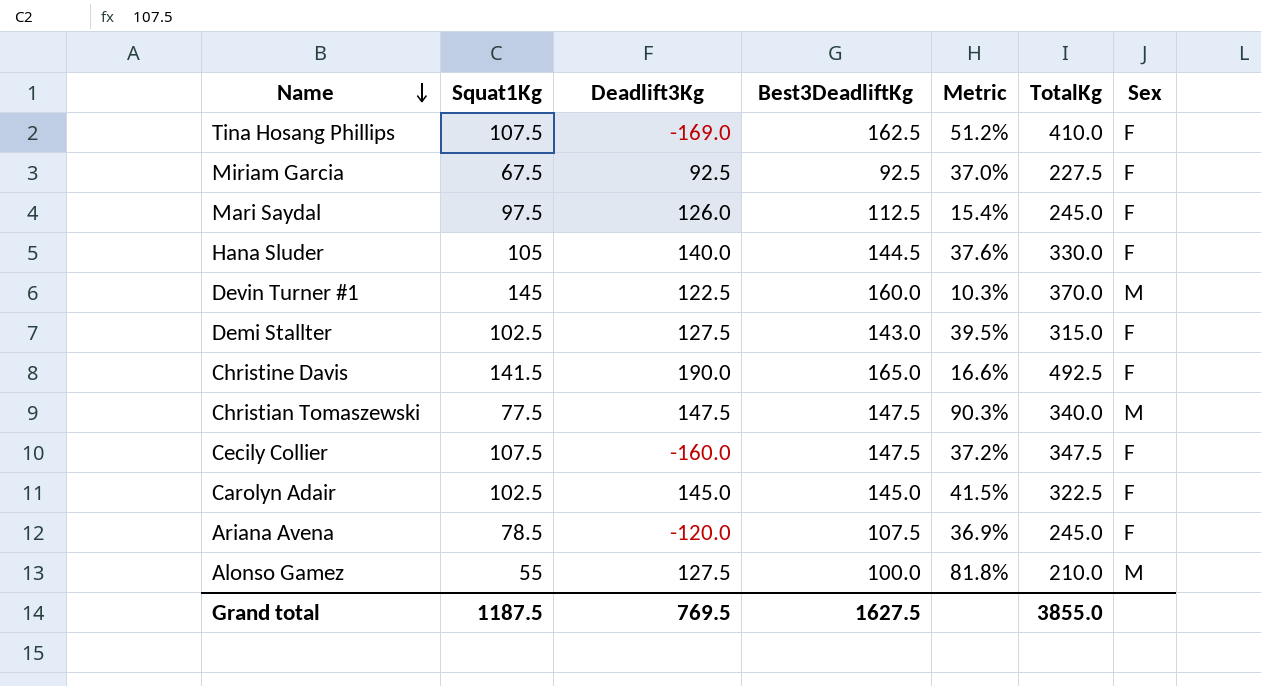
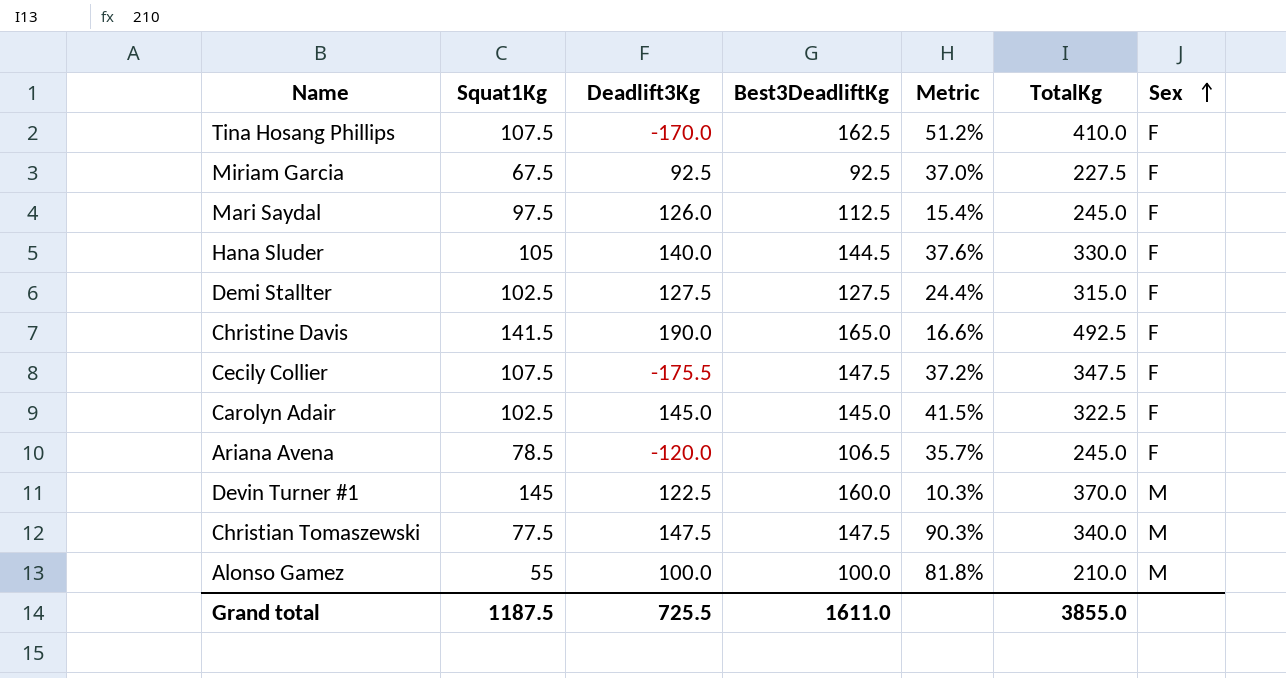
row order: Name descending -> Sex ascending
Tina Hosang Phillips | Deadlift3Kg: -169.0 -> -170.0
Demi Stallter | Best3DeadliftKg: 143.0 -> 127.5
Demi Stallter | Metric: 39.5% -> 24.4%
Cecily Collier | Deadlift3Kg: -160.0 -> -175.5
Ariana Avena | Best3DeadliftKg: 107.5 -> 106.5
Ariana Avena | Metric: 36.9% -> 35.7%
Alonso Gamez | Deadlift3Kg: 127.5 -> 100.0
Grand total | Deadlift3Kg: 769.5 -> 725.5
Grand total | Best3DeadliftKg: 1627.5 -> 1611.0

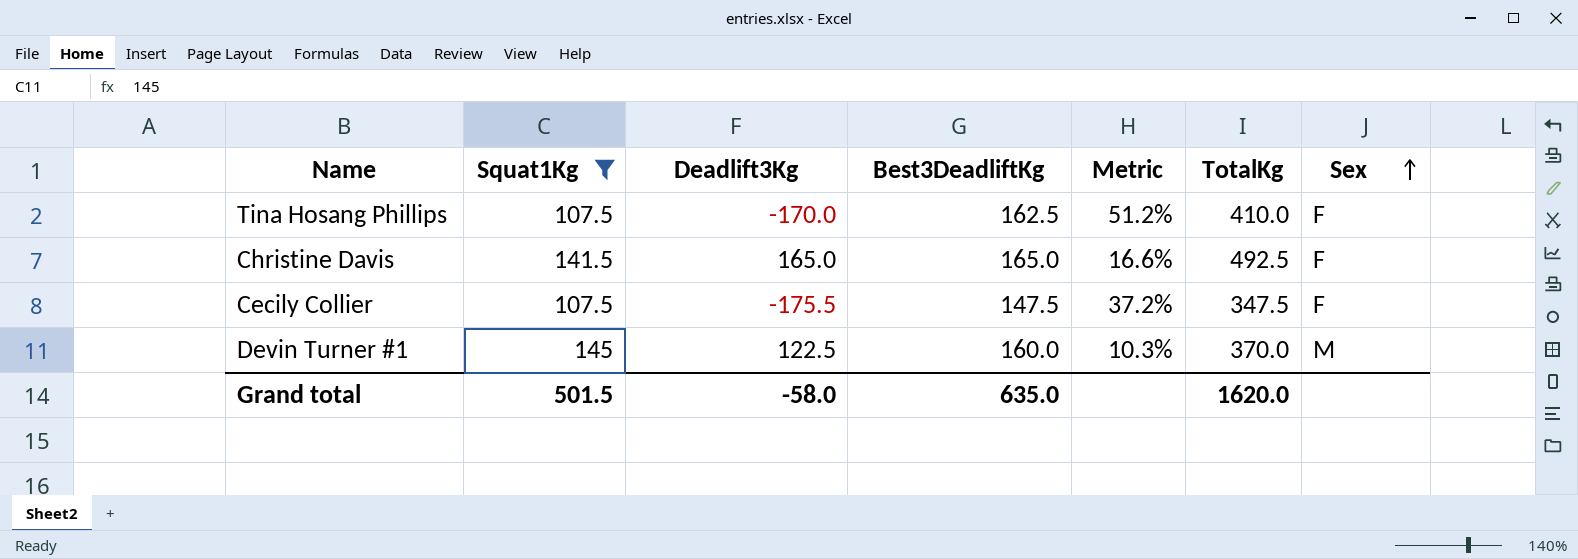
filter: none -> Squat1Kg >= 107.5
Christine Davis | Deadlift3Kg: 190.0 -> 165.0
Grand total | Squat1Kg: 1187.5 -> 501.5
Grand total | Deadlift3Kg: 725.5 -> -58.0
Grand total | Best3DeadliftKg: 1611.0 -> 635.0
Grand total | TotalKg: 3855.0 -> 1620.0

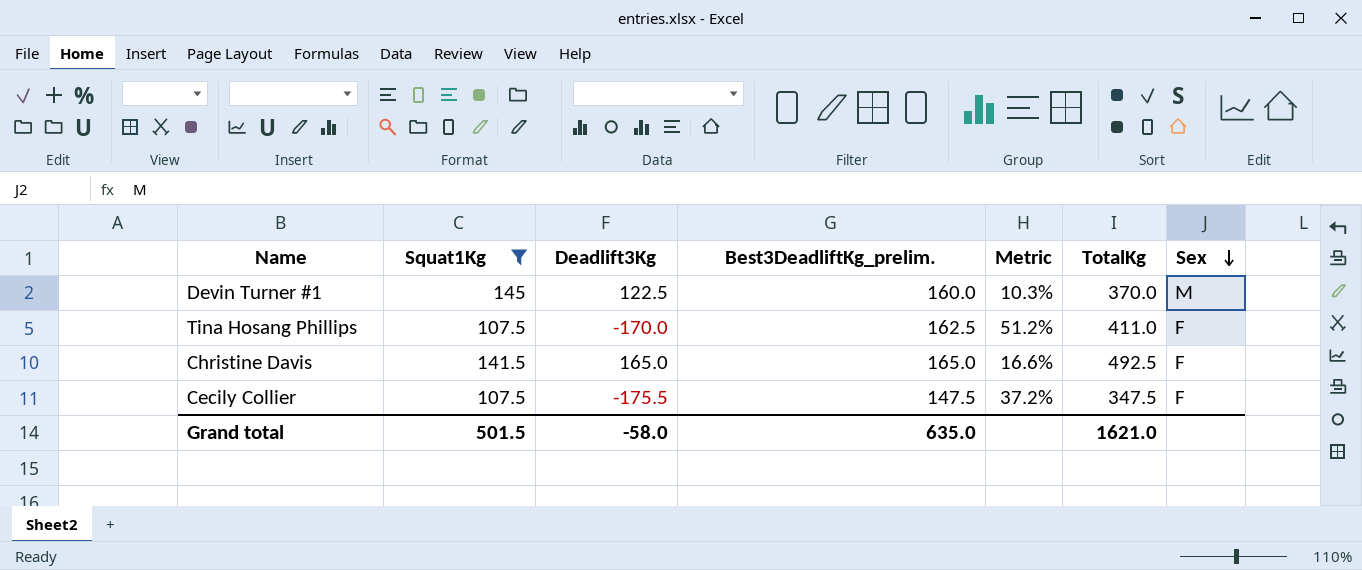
row order: Sex ascending -> Sex descending
column name: Best3DeadliftKg -> Best3DeadliftKg_prelim.
Tina Hosang Phillips | TotalKg: 410.0 -> 411.0
Grand total | TotalKg: 1620.0 -> 1621.0

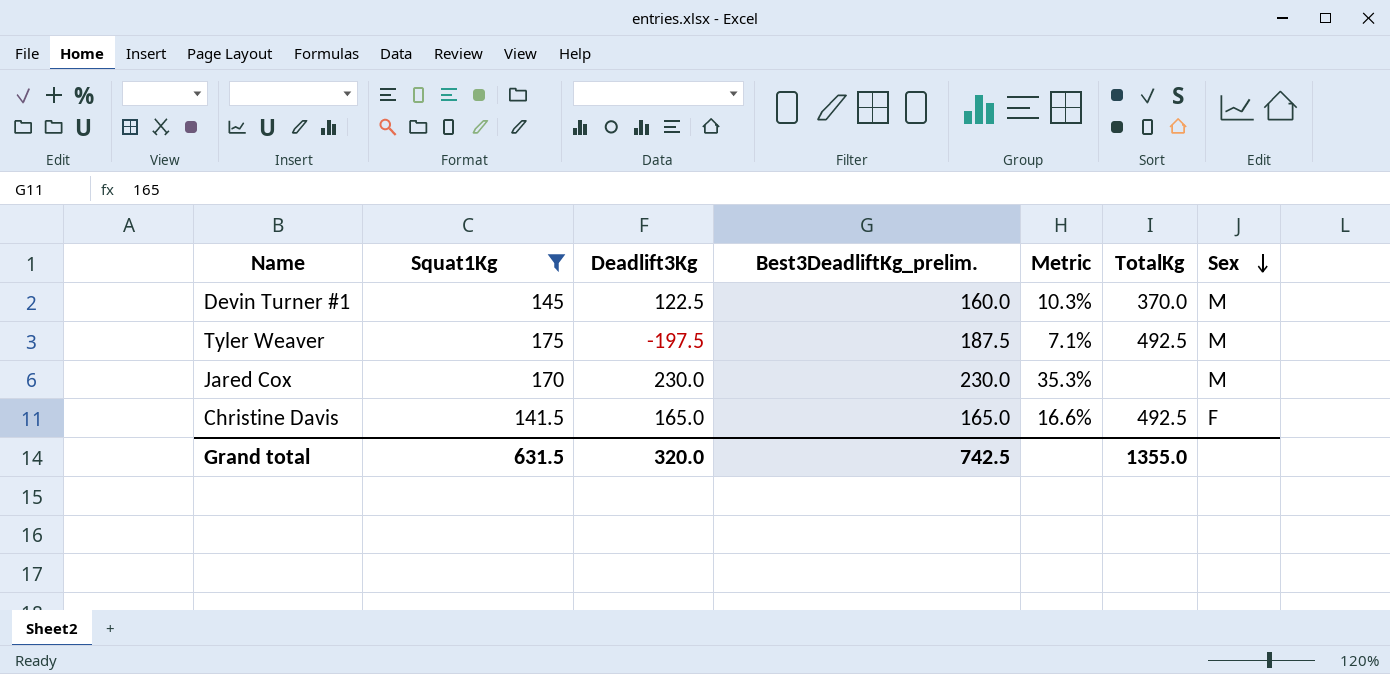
row Tina Hosang Phillips: 107.5 | -170.0 | 162.5 | 51.2% | 411.0 | F -> none
row Cecily Collier: 107.5 | -175.5 | 147.5 | 37.2% | 347.5 | F -> none
row Tyler Weaver: none -> 175 | -197.5 | 187.5 | 7.1% | 492.5 | M
row Jared Cox: none -> 170 | 230.0 | 230.0 | 35.3% | none | M
Grand total | Squat1Kg: 501.5 -> 631.5
Grand total | Deadlift3Kg: -58.0 -> 320.0
Grand total | Best3DeadliftKg_prelim.: 635.0 -> 742.5
Grand total | TotalKg: 1621.0 -> 1355.0

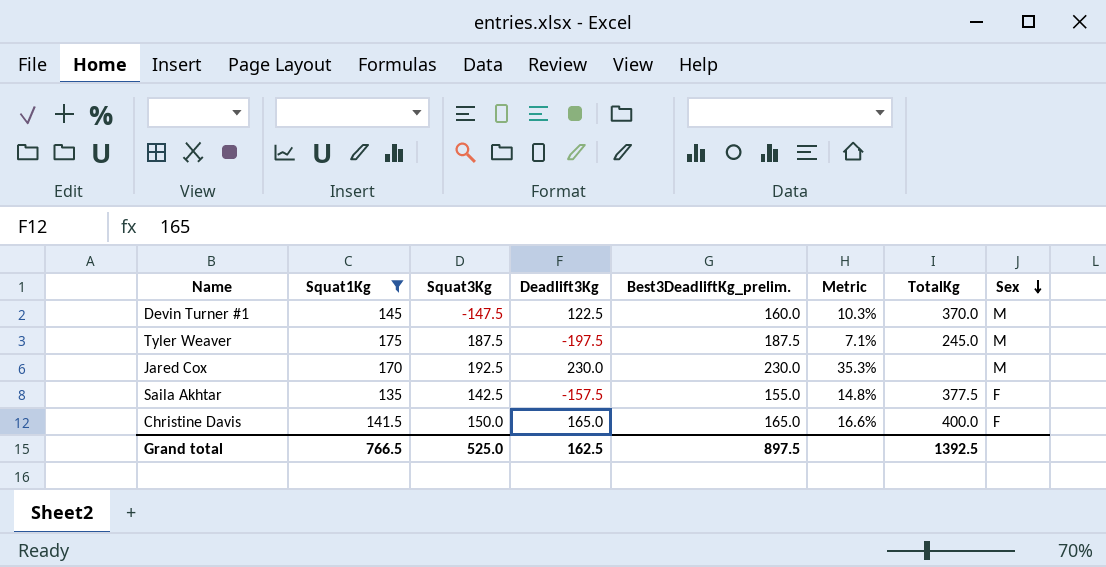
column Squat3Kg | position: none -> 3
Tyler Weaver | TotalKg: 492.5 -> 245.0
row Saila Akhtar: none -> 135 | 142.5 | -157.5 | 155.0 | 14.8% | 377.5 | F
Christine Davis | TotalKg: 492.5 -> 400.0
Grand total | Squat1Kg: 631.5 -> 766.5
Grand total | Deadlift3Kg: 320.0 -> 162.5
Grand total | Best3DeadliftKg_prelim.: 742.5 -> 897.5
Grand total | TotalKg: 1355.0 -> 1392.5

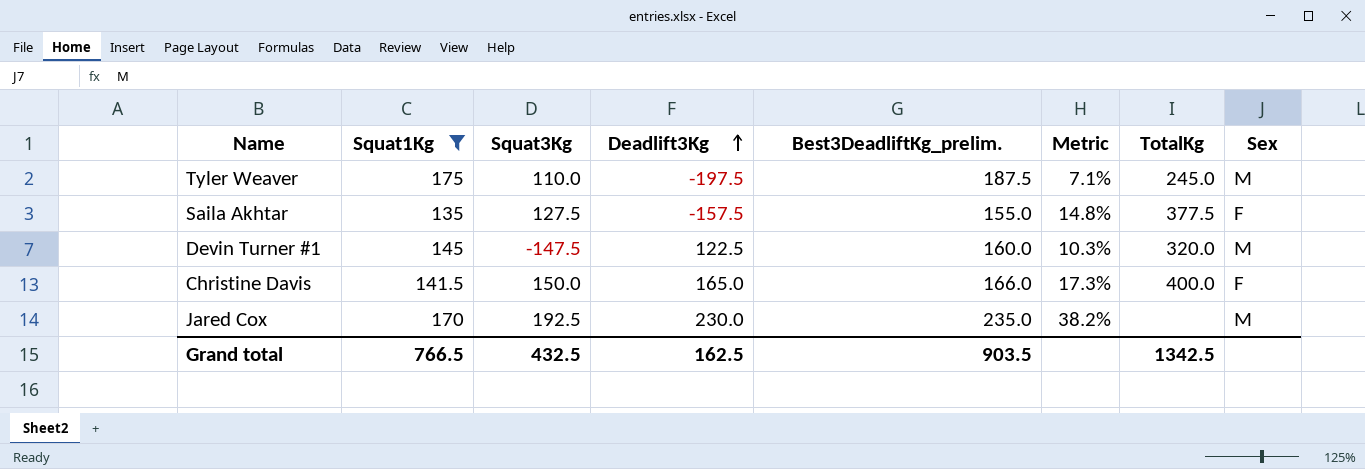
row order: Sex descending -> Deadlift3Kg ascending
Tyler Weaver | Squat3Kg: 187.5 -> 110.0
Saila Akhtar | Squat3Kg: 142.5 -> 127.5
Devin Turner #1 | TotalKg: 370.0 -> 320.0
Christine Davis | Best3DeadliftKg_prelim.: 165.0 -> 166.0
Christine Davis | Metric: 16.6% -> 17.3%
Jared Cox | Best3DeadliftKg_prelim.: 230.0 -> 235.0
Jared Cox | Metric: 35.3% -> 38.2%
Grand total | Squat3Kg: 525.0 -> 432.5
Grand total | Best3DeadliftKg_prelim.: 897.5 -> 903.5
Grand total | TotalKg: 1392.5 -> 1342.5

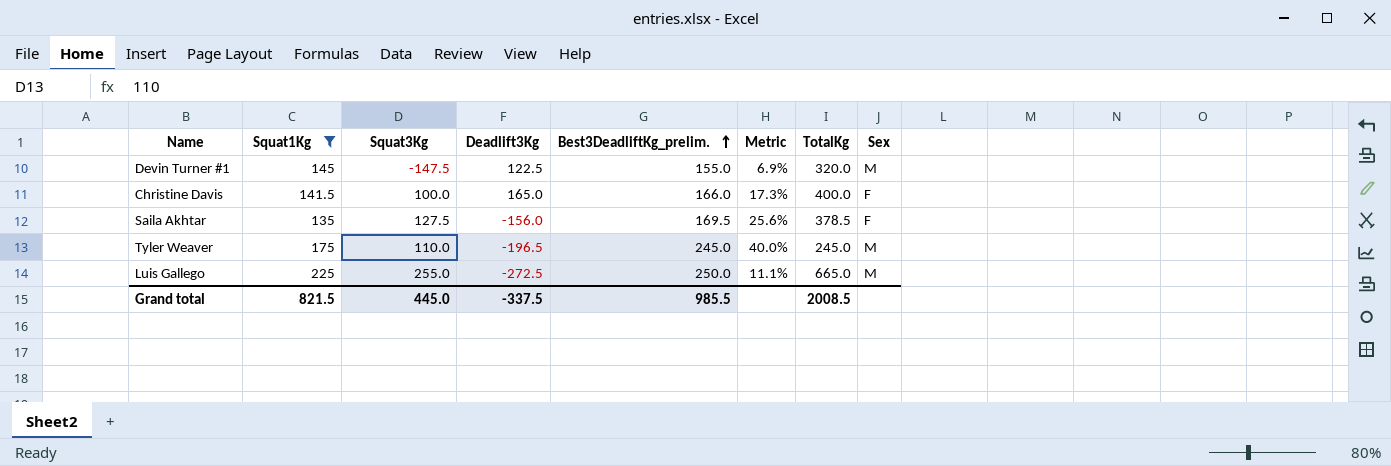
row order: Deadlift3Kg ascending -> Best3DeadliftKg_prelim. ascending
row Jared Cox: 170 | 192.5 | 230.0 | 235.0 | 38.2% | none | M -> none
Devin Turner #1 | Best3DeadliftKg_prelim.: 160.0 -> 155.0
Devin Turner #1 | Metric: 10.3% -> 6.9%
Christine Davis | Squat3Kg: 150.0 -> 100.0
Saila Akhtar | Deadlift3Kg: -157.5 -> -156.0
Saila Akhtar | Best3DeadliftKg_prelim.: 155.0 -> 169.5
Saila Akhtar | Metric: 14.8% -> 25.6%
Saila Akhtar | TotalKg: 377.5 -> 378.5
Tyler Weaver | Deadlift3Kg: -197.5 -> -196.5
Tyler Weaver | Best3DeadliftKg_prelim.: 187.5 -> 245.0
Tyler Weaver | Metric: 7.1% -> 40.0%
row Luis Gallego: none -> 225 | 255.0 | -272.5 | 250.0 | 11.1% | 665.0 | M
Grand total | Squat1Kg: 766.5 -> 821.5
Grand total | Squat3Kg: 432.5 -> 445.0
Grand total | Deadlift3Kg: 162.5 -> -337.5
Grand total | Best3DeadliftKg_prelim.: 903.5 -> 985.5
Grand total | TotalKg: 1342.5 -> 2008.5

